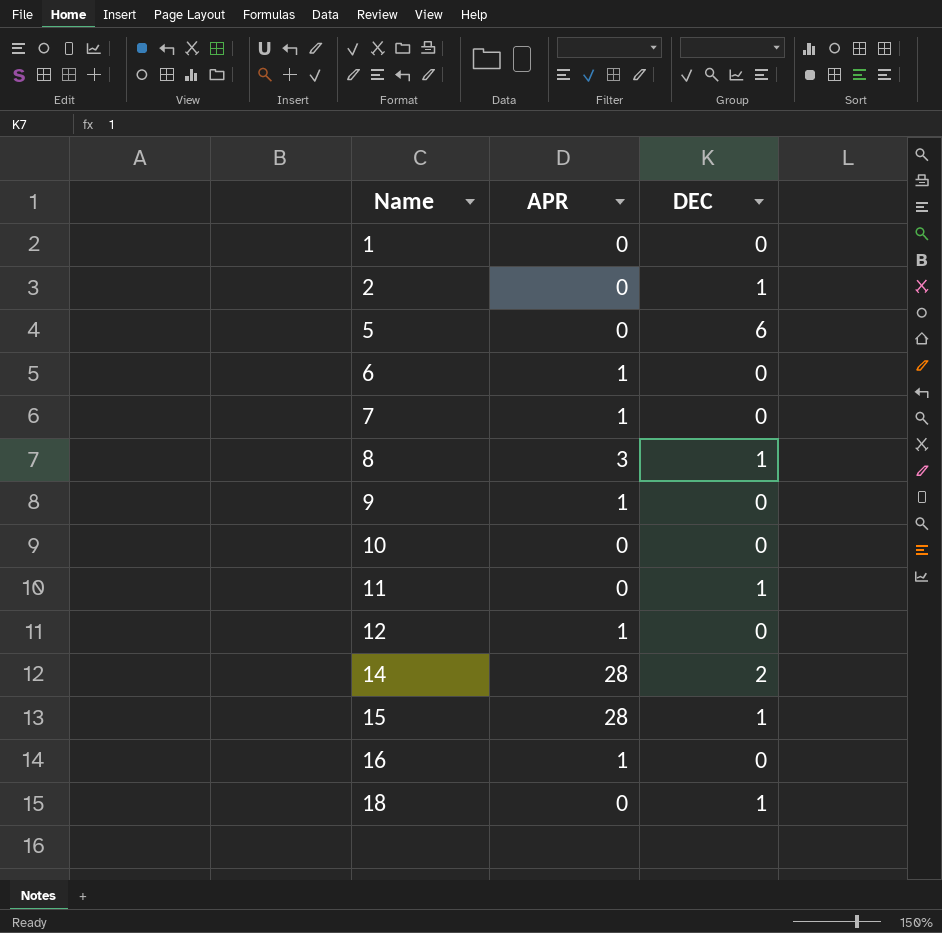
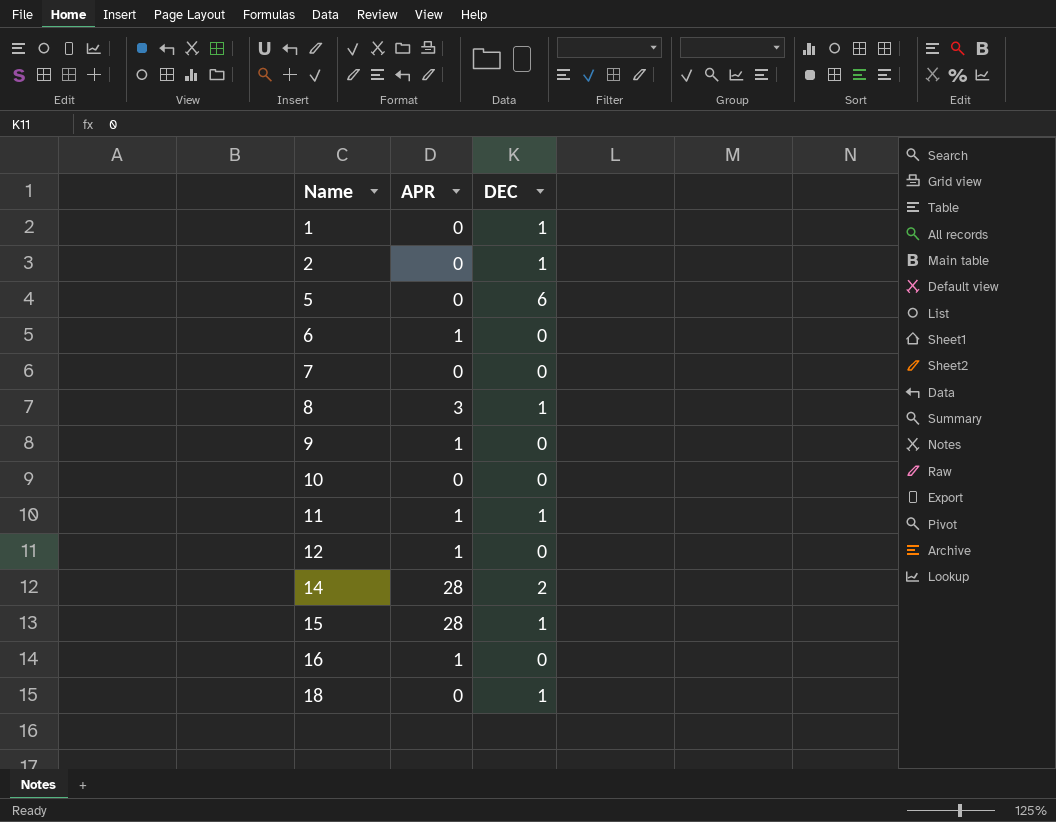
1 | DEC: 0 -> 1
7 | APR: 1 -> 0
11 | APR: 0 -> 1

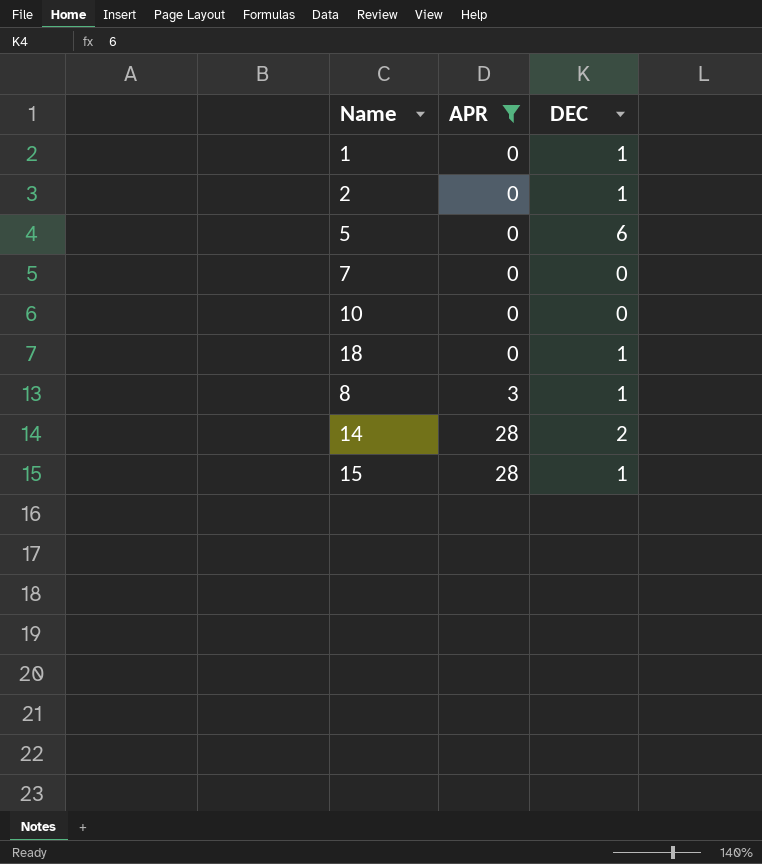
filter: none -> APR != 1
row order: Name ascending -> APR ascending

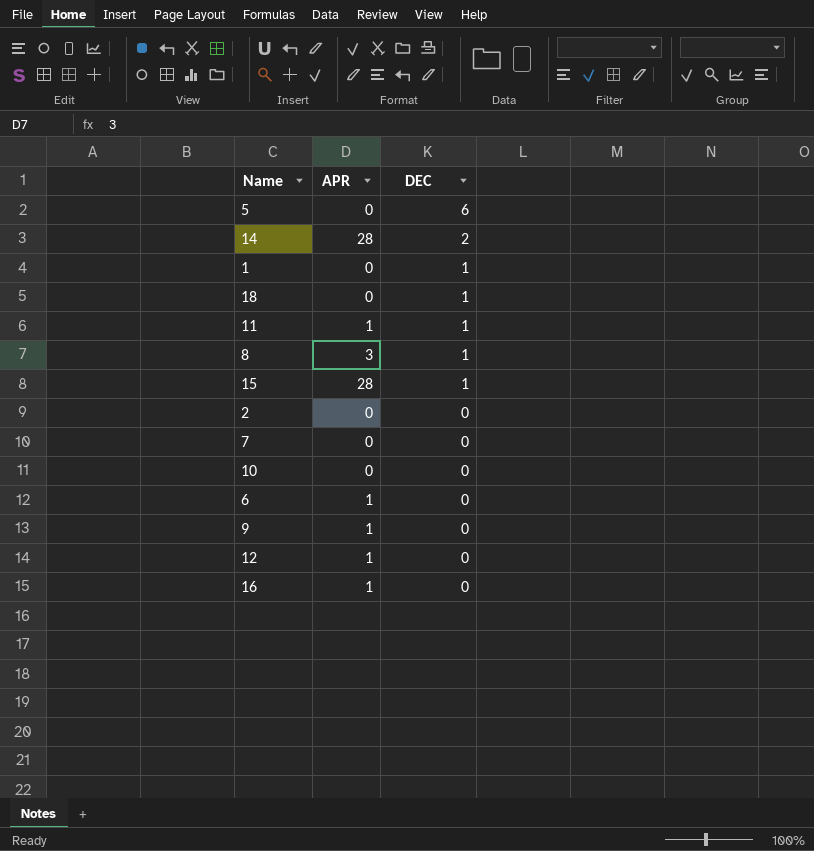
filter: APR != 1 -> none
row order: APR ascending -> DEC descending
2 | DEC: 1 -> 0

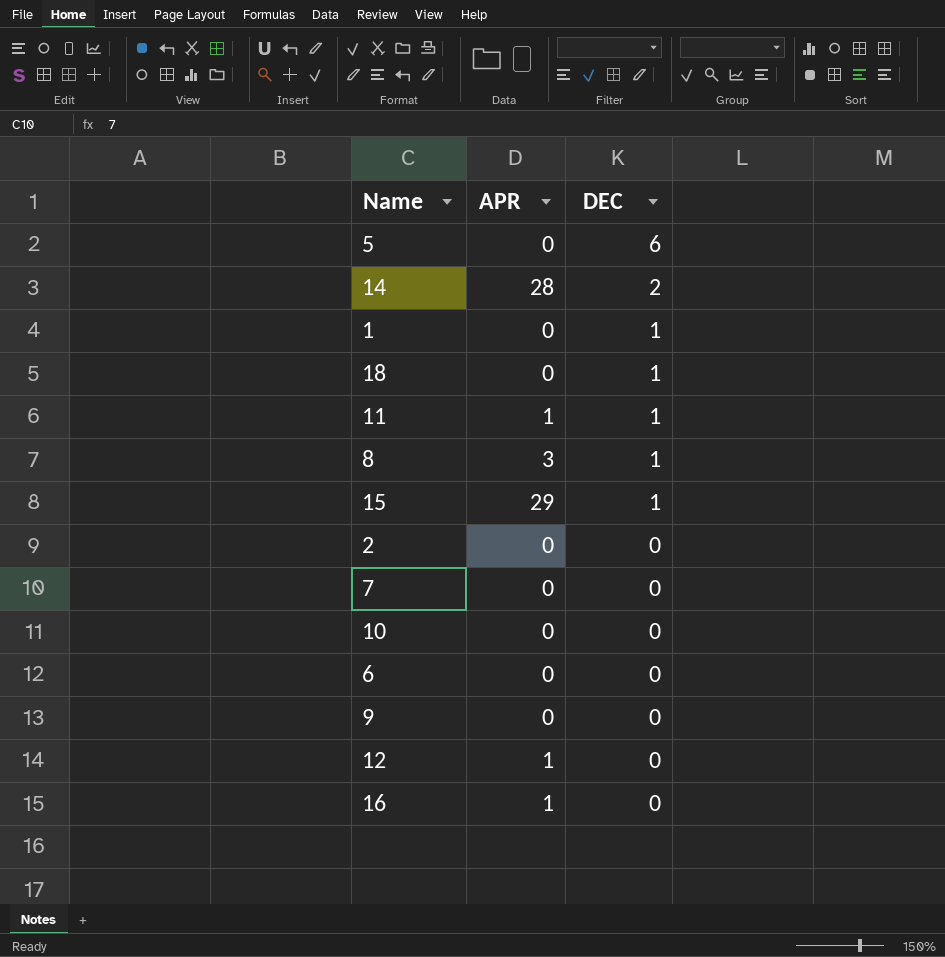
15 | APR: 28 -> 29
6 | APR: 1 -> 0
9 | APR: 1 -> 0

